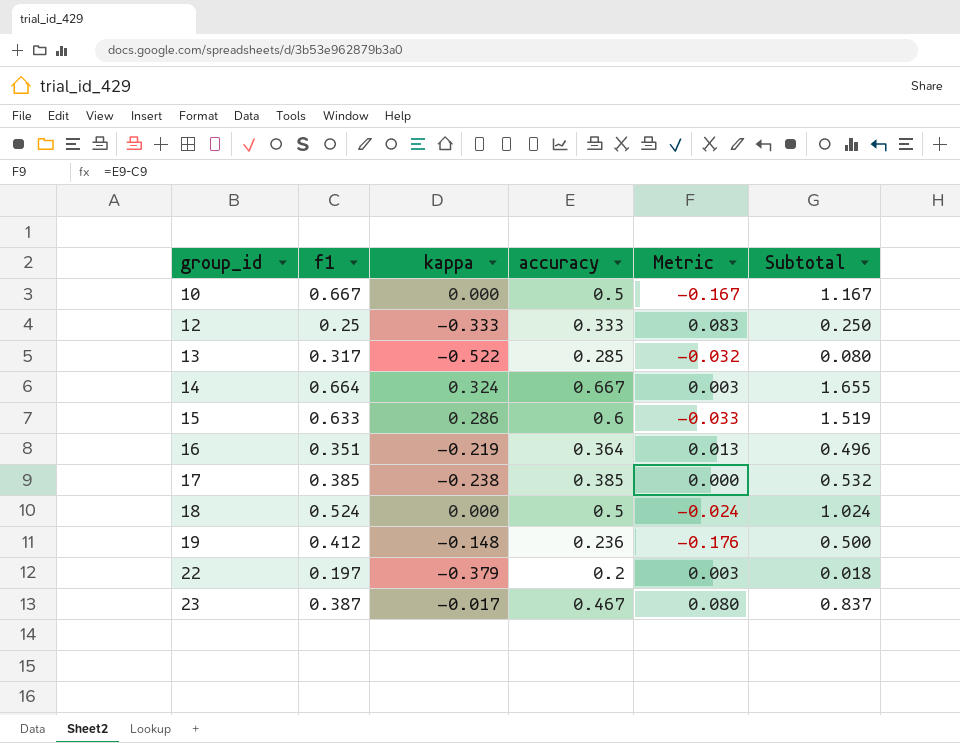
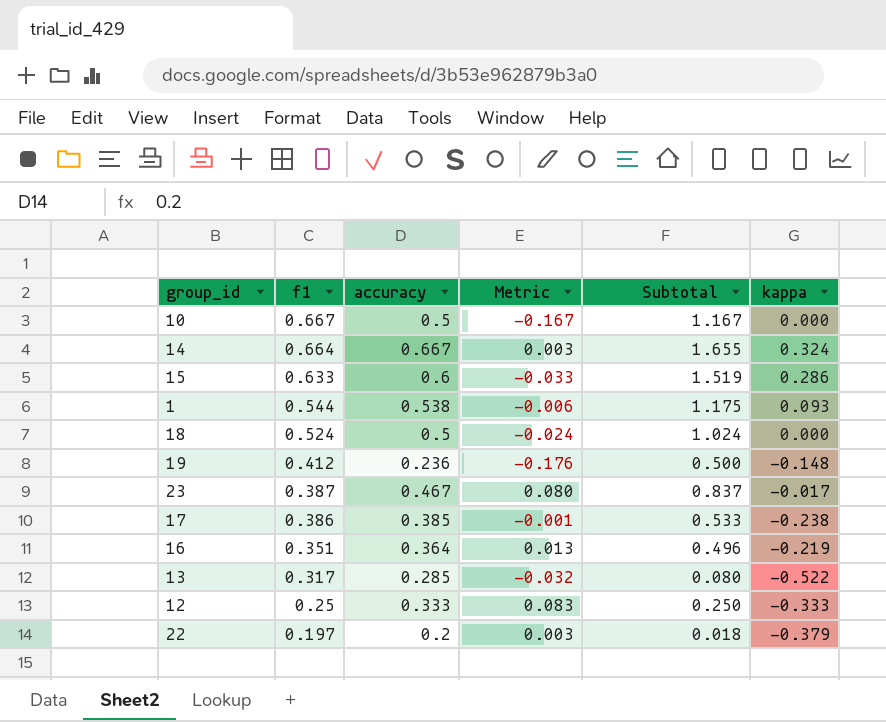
row order: group_id ascending -> f1 descending
column kappa | position: 3 -> 6
row 1: none -> 0.544 | 0.538 | -0.006 | 1.175 | 0.093
17 | f1: 0.385 -> 0.386
17 | Metric: 0.000 -> -0.001
17 | Subtotal: 0.532 -> 0.533

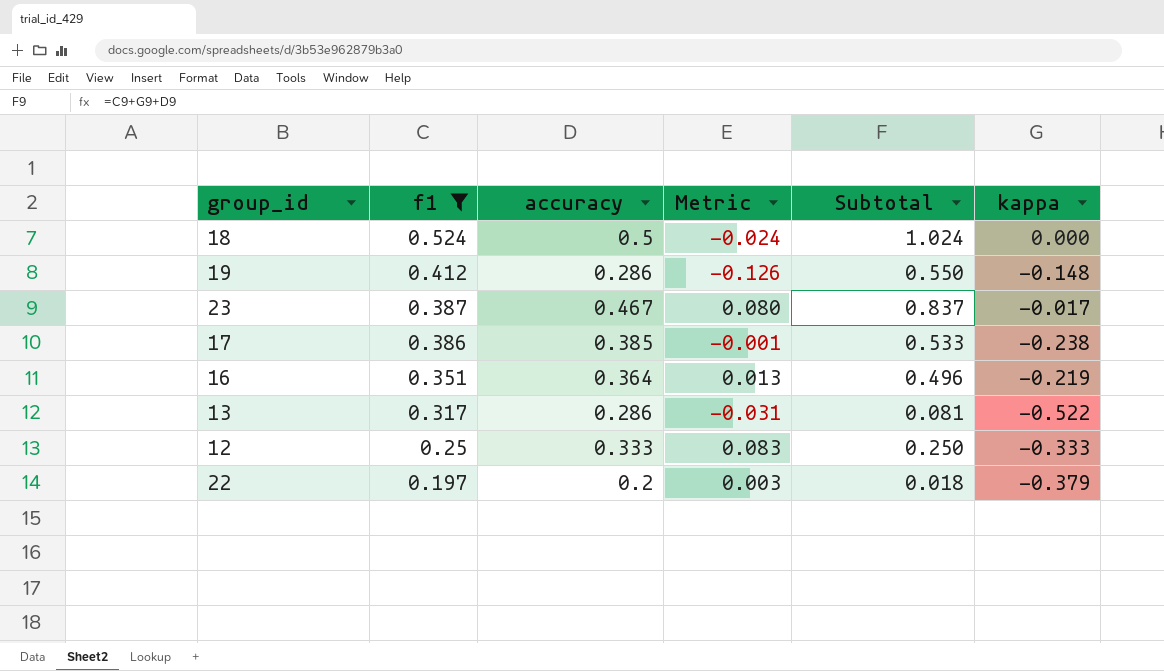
filter: none -> f1 <= 0.524
19 | accuracy: 0.236 -> 0.286
19 | Metric: -0.176 -> -0.126
19 | Subtotal: 0.500 -> 0.550
13 | accuracy: 0.285 -> 0.286
13 | Metric: -0.032 -> -0.031
13 | Subtotal: 0.080 -> 0.081

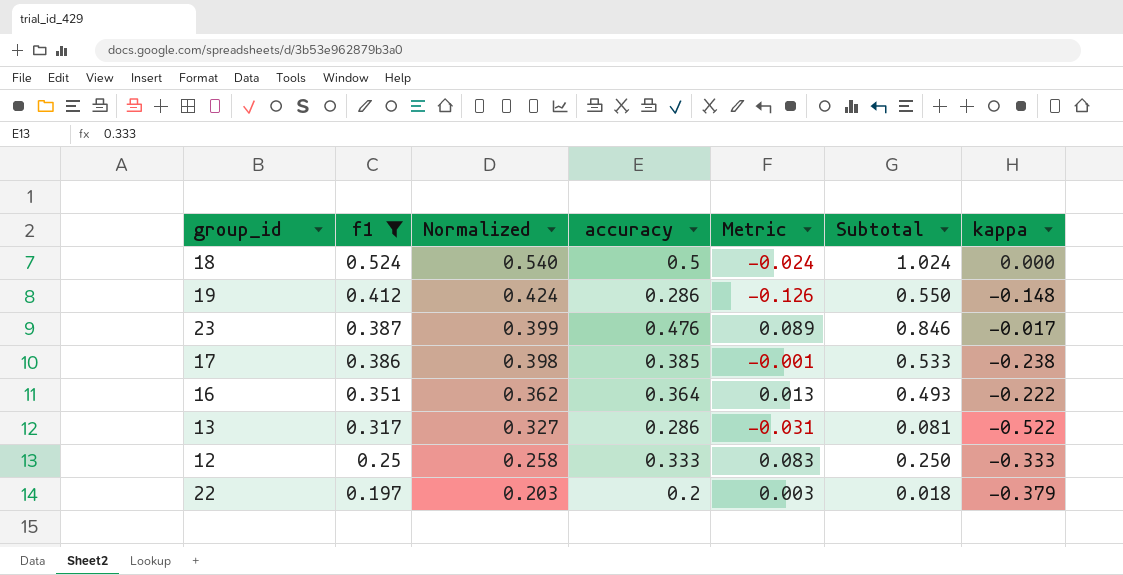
column Normalized | formula: none -> [f1] * 1.03
23 | accuracy: 0.467 -> 0.476
23 | Metric: 0.080 -> 0.089
23 | Subtotal: 0.837 -> 0.846
16 | Subtotal: 0.496 -> 0.493
16 | kappa: -0.219 -> -0.222

